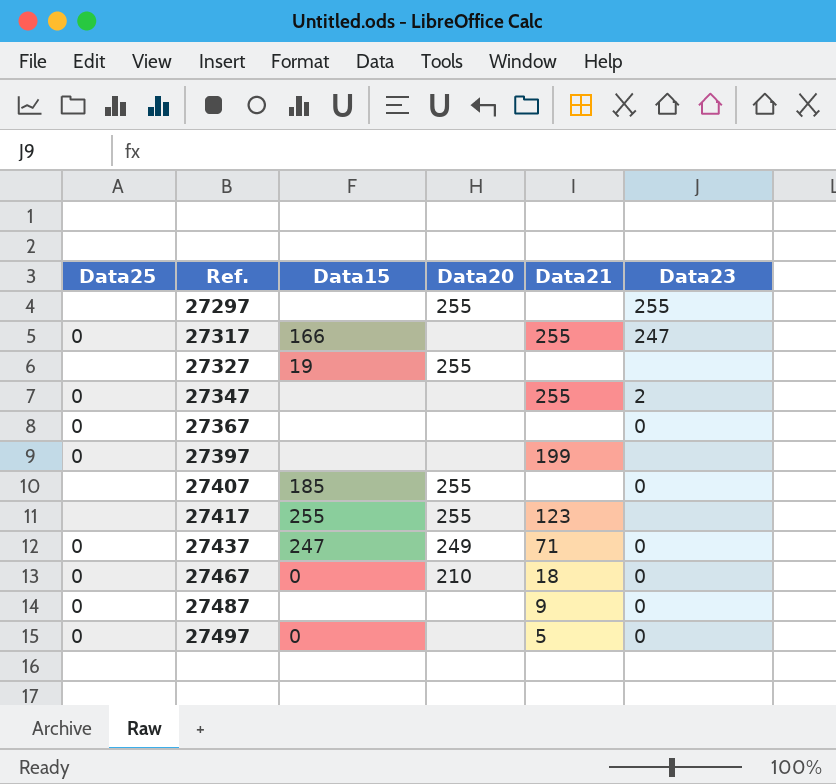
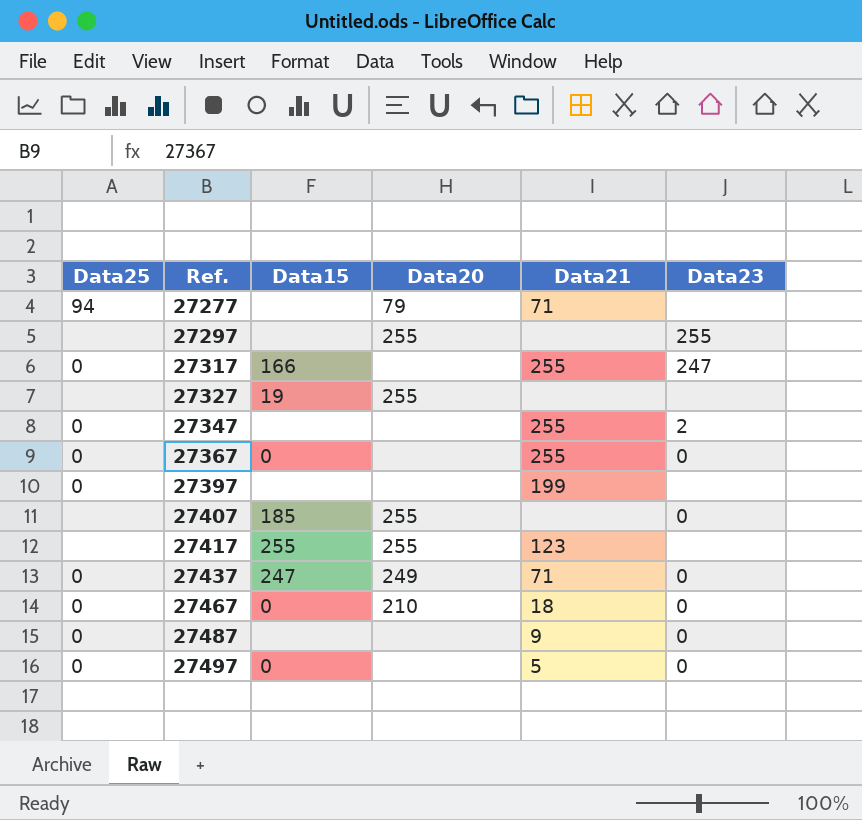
row 27277: none -> 94 | none | 79 | 71 | none
27367 | Data15: none -> 0
27367 | Data21: none -> 255

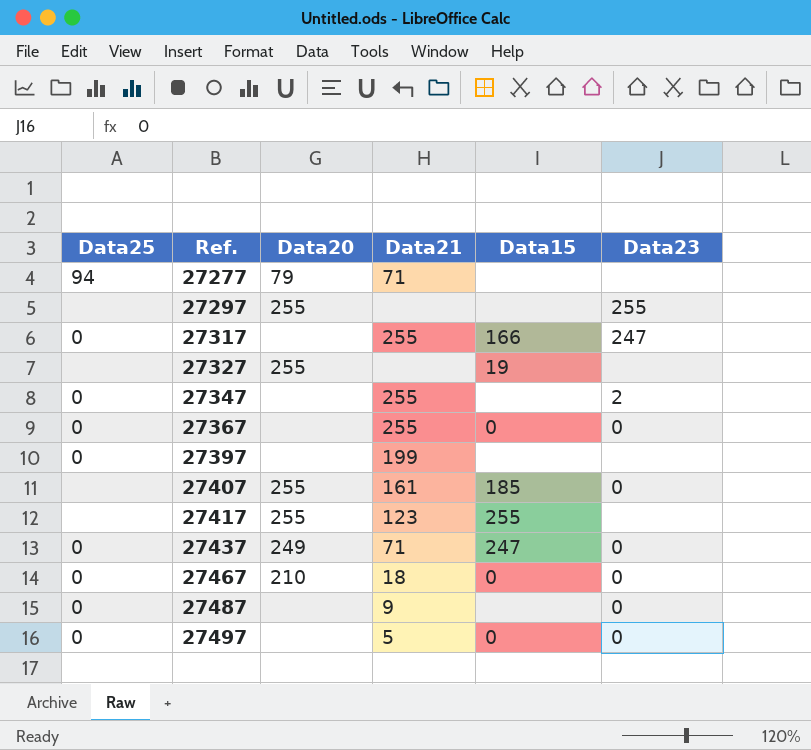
column Data15 | position: 3 -> 5
27407 | Data21: none -> 161

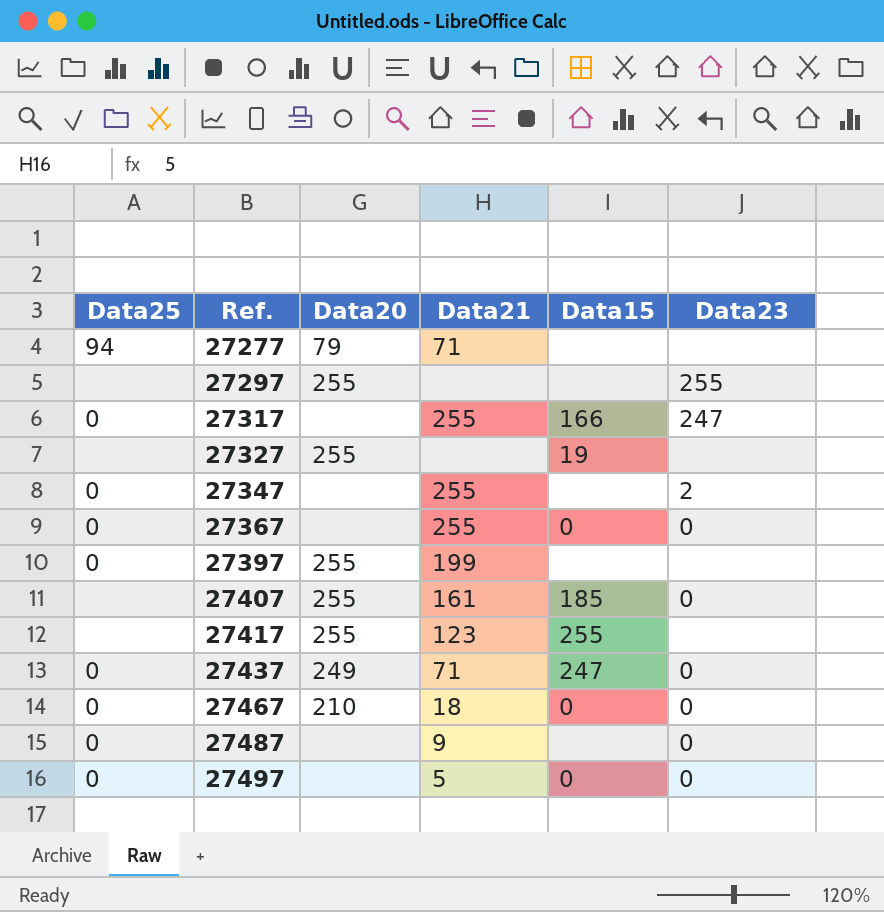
27397 | Data20: none -> 255

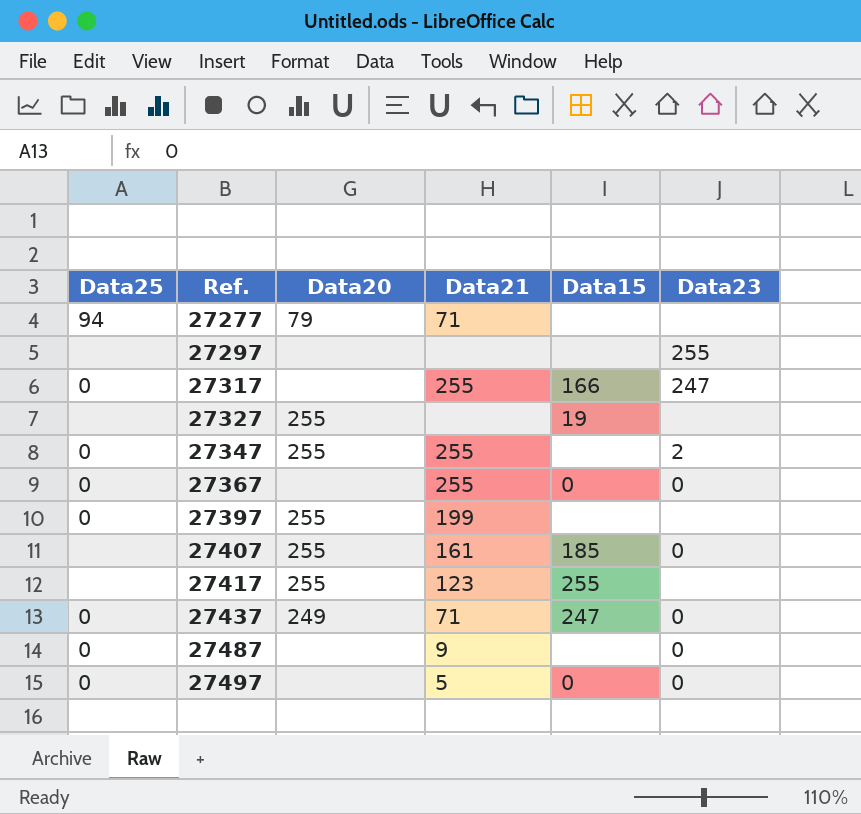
row 27467: 0 | 210 | 18 | 0 | 0 -> none
27297 | Data20: 255 -> none
27347 | Data20: none -> 255

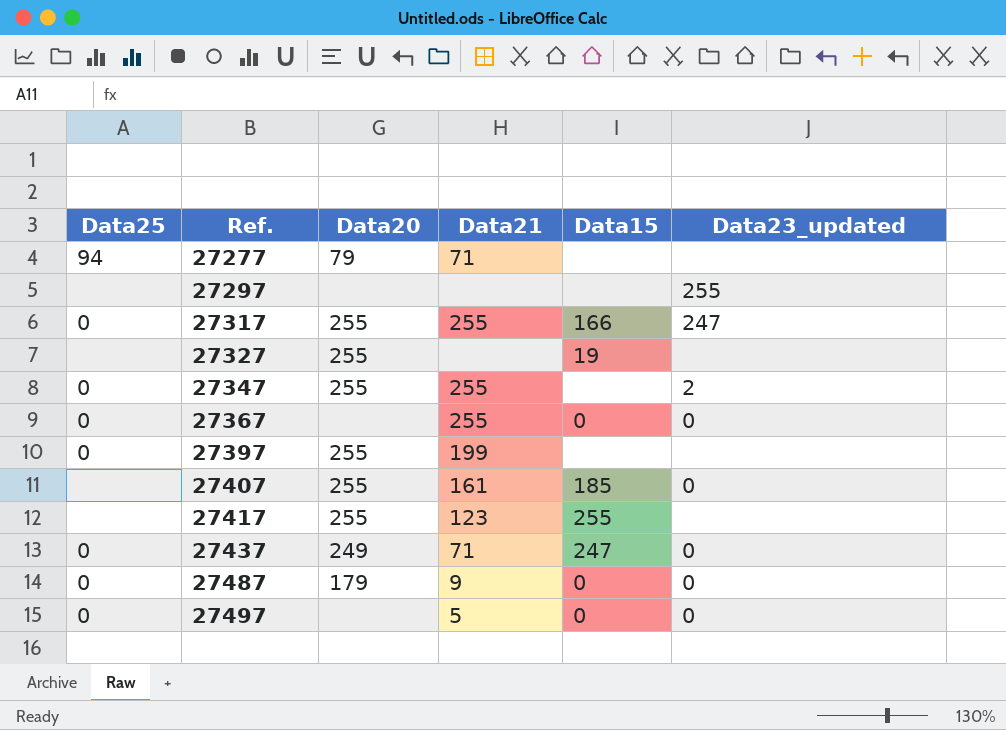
column name: Data23 -> Data23_updated
27317 | Data20: none -> 255
27487 | Data20: none -> 179
27487 | Data15: none -> 0

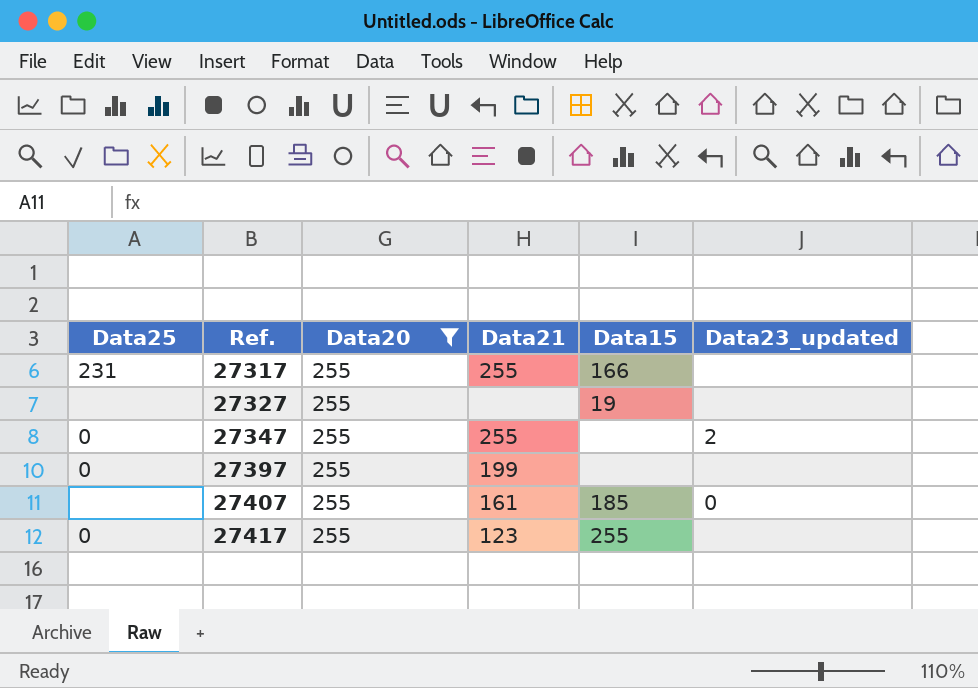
filter: none -> Data20 = 255
27317 | Data25: 0 -> 231
27317 | Data23_updated: 247 -> none
27417 | Data25: none -> 0

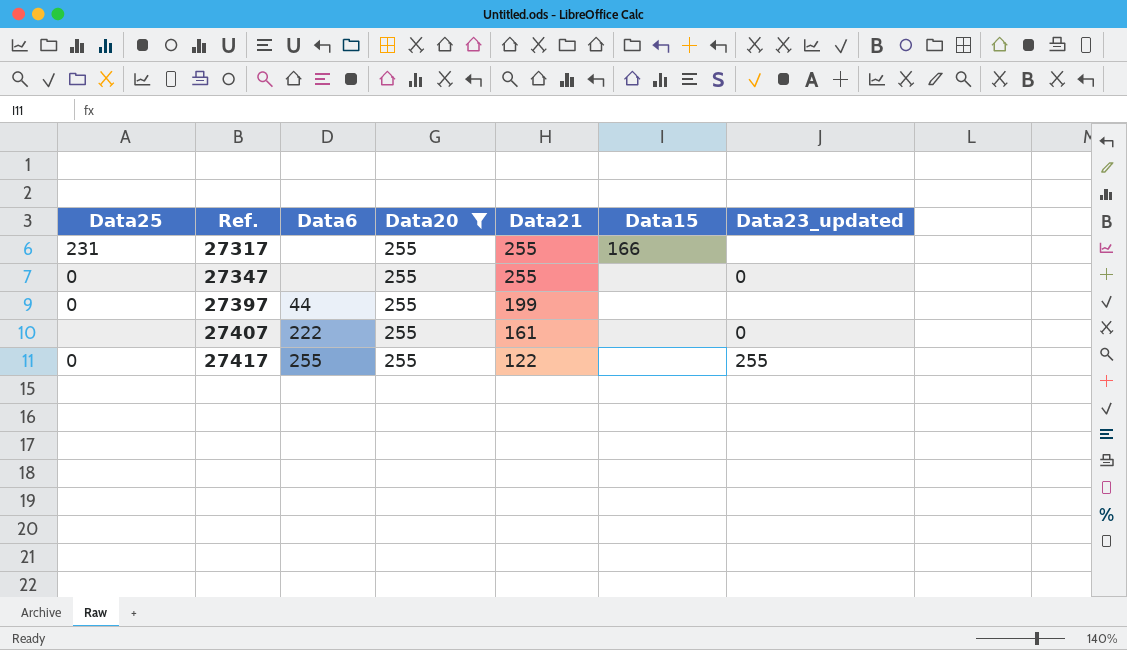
column Data6 | position: none -> 3
row 27327: none | 255 | none | 19 | none -> none
27347 | Data23_updated: 2 -> 0
27407 | Data15: 185 -> none
27417 | Data21: 123 -> 122
27417 | Data15: 255 -> none
27417 | Data23_updated: none -> 255

